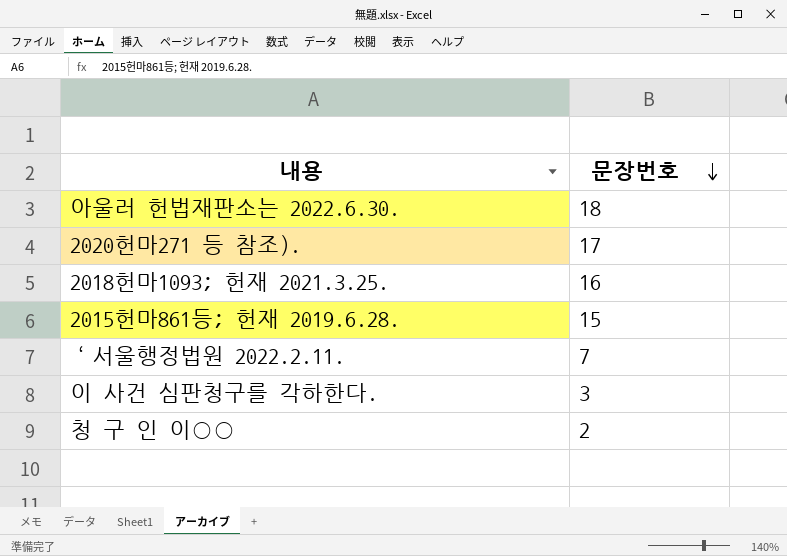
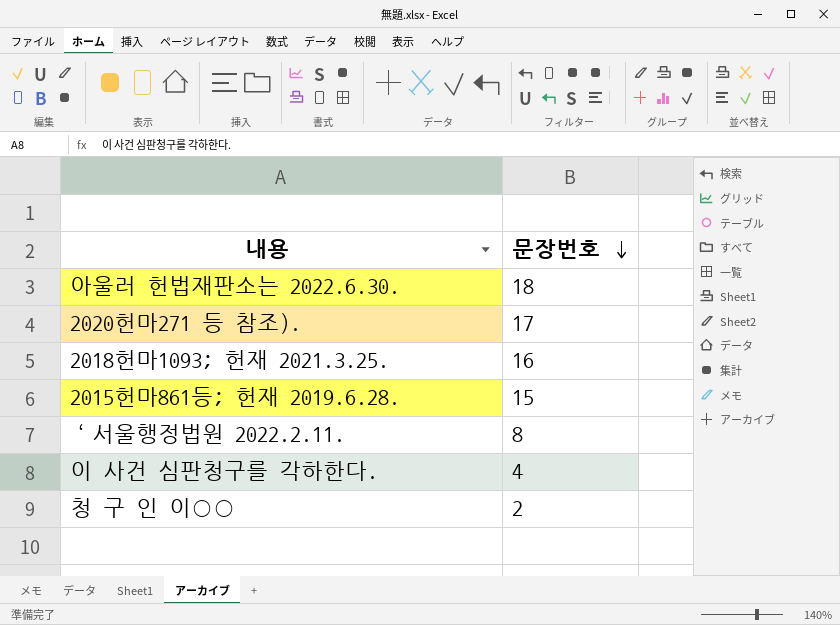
‘서울행정법원 2022.2.11. | 문장번호: 7 -> 8
이 사건 심판청구를 각하한다. | 문장번호: 3 -> 4

